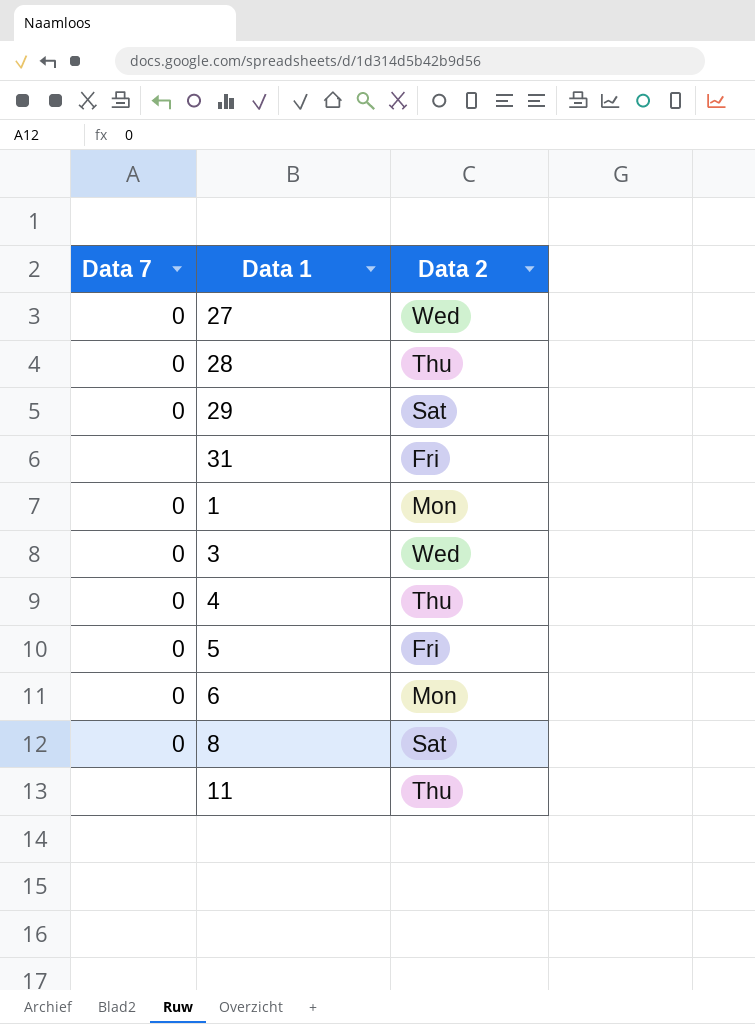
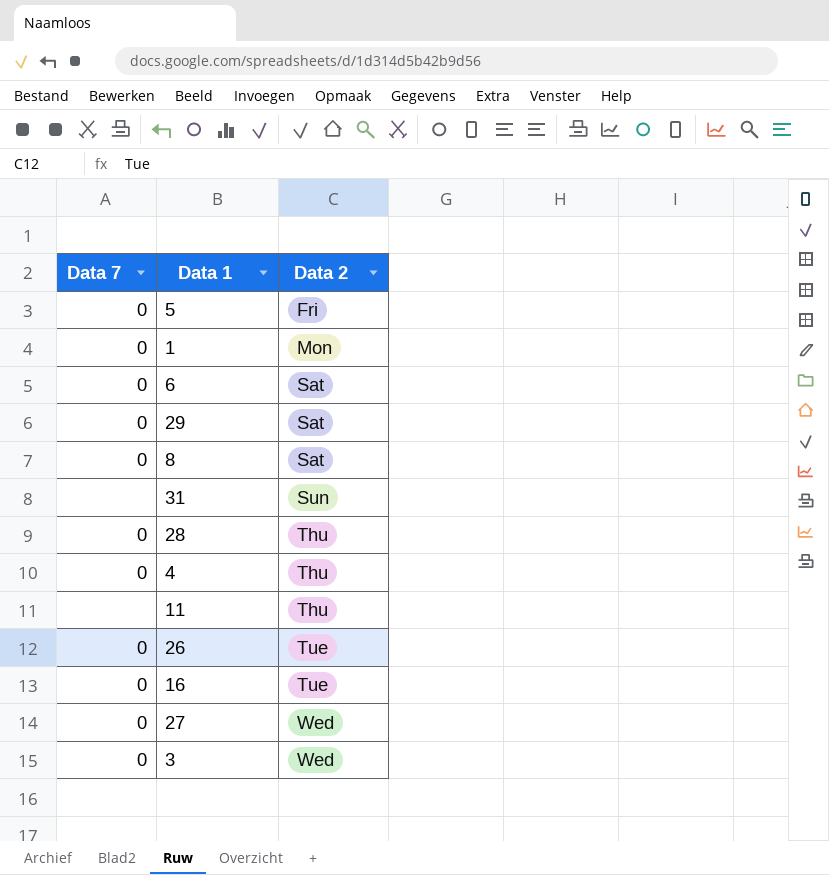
row order: none -> Data 2 ascending
6 | Data 2: Mon -> Sat
31 | Data 2: Fri -> Sun
row 26: none -> 0 | Tue
row 16: none -> 0 | Tue

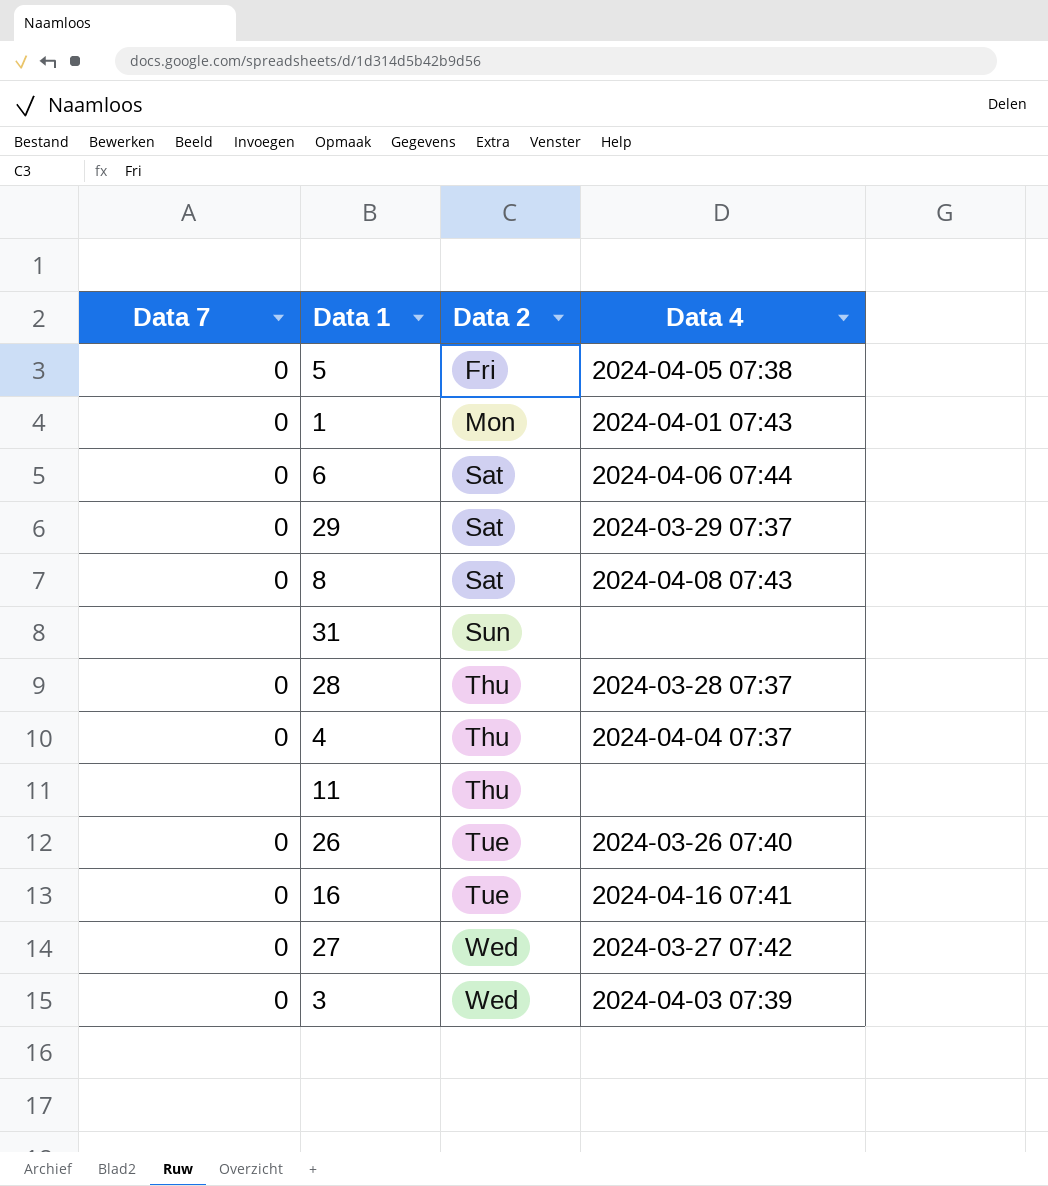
column Data 4 | position: none -> 4

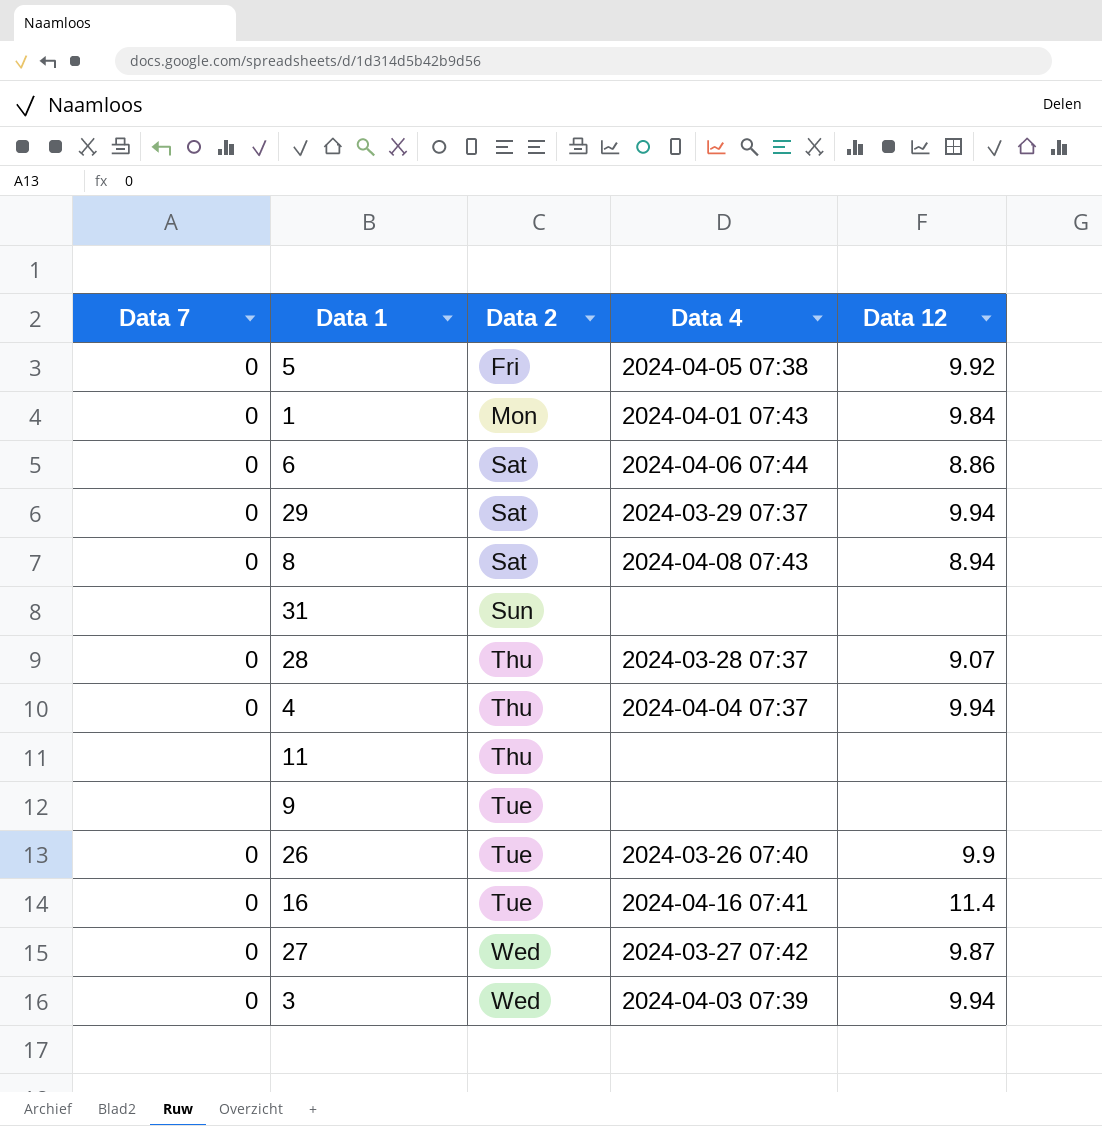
column Data 12 | position: none -> 5
row 9: none -> none | Tue | none | none

